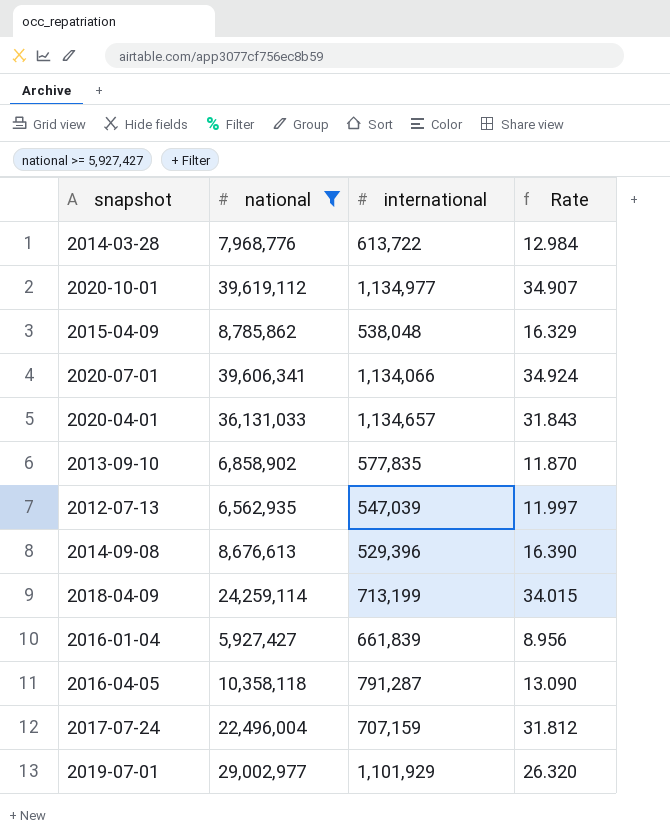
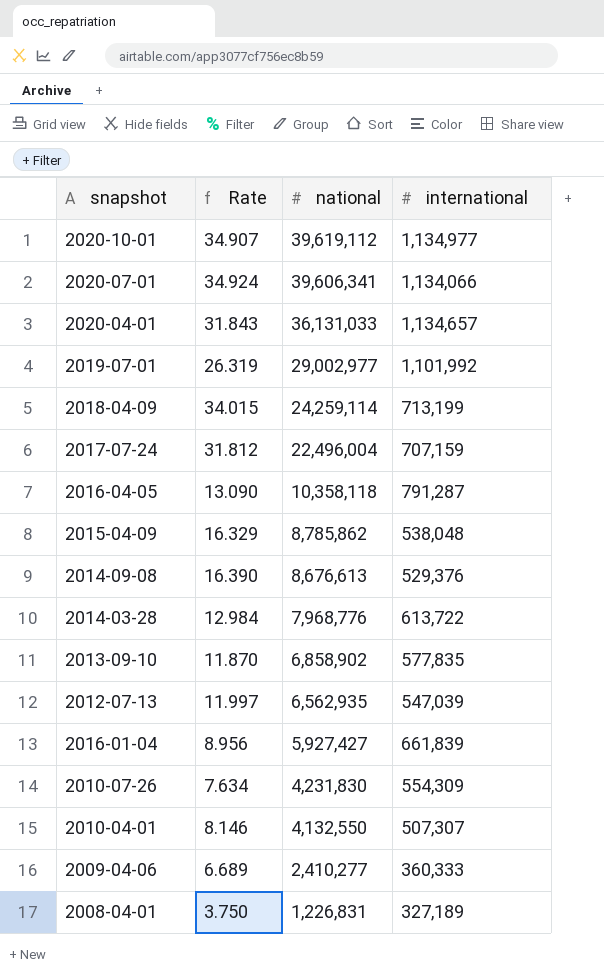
filter: national >= 5,927,427 -> none
row order: none -> national descending
column Rate | position: 4 -> 2
2019-07-01 | Rate: 26.320 -> 26.319
2019-07-01 | international: 1,101,929 -> 1,101,992
2014-09-08 | international: 529,396 -> 529,376

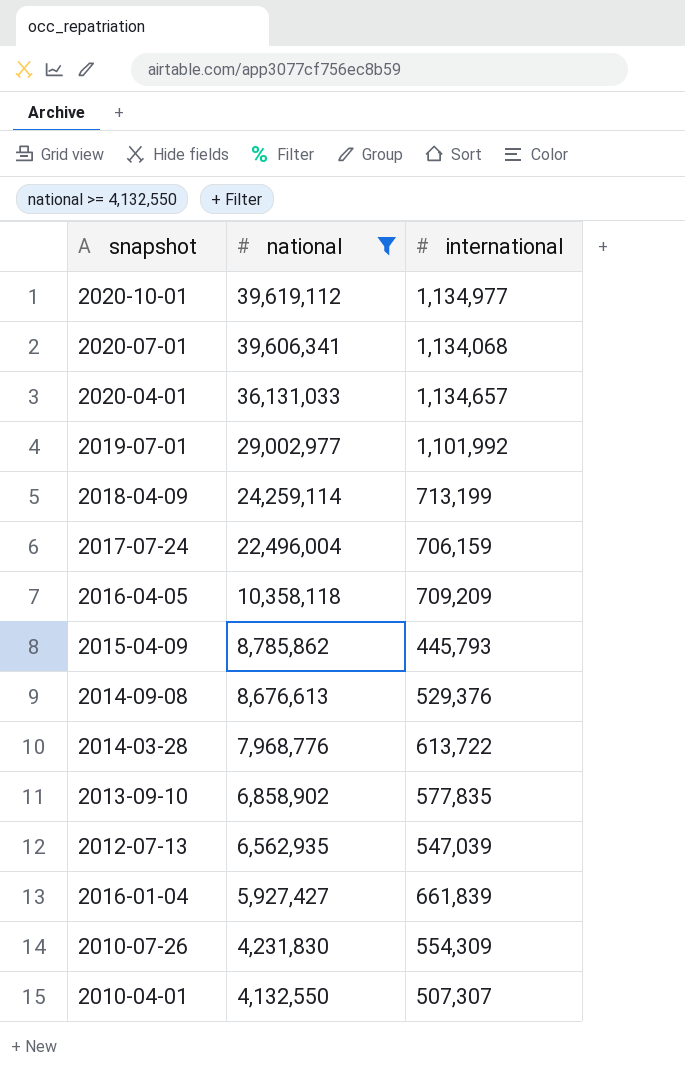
filter: none -> national >= 4,132,550
column Rate | formula: [national] / [international] -> none
2020-07-01 | international: 1,134,066 -> 1,134,068
2017-07-24 | international: 707,159 -> 706,159
2016-04-05 | international: 791,287 -> 709,209
2015-04-09 | international: 538,048 -> 445,793

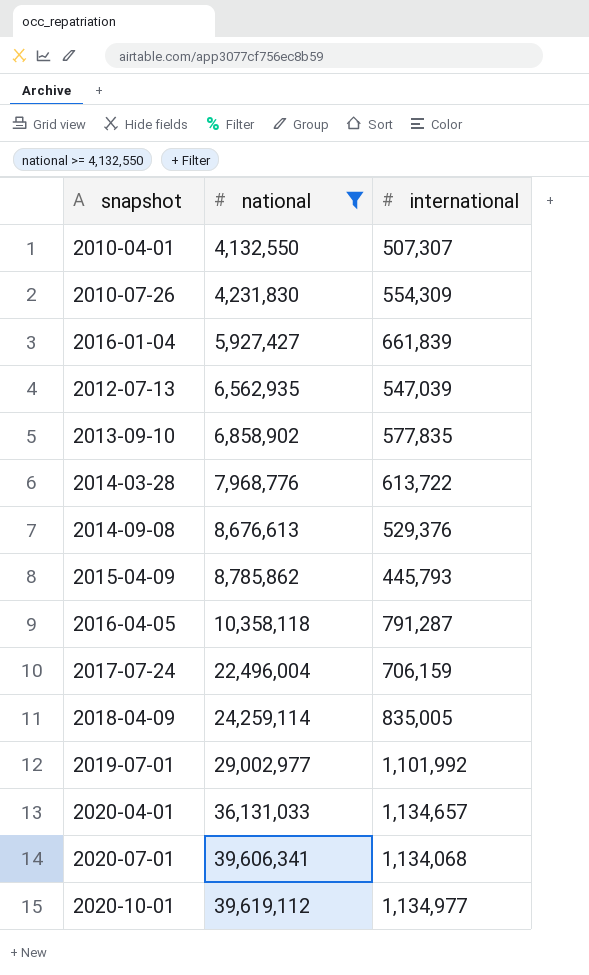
row order: national descending -> national ascending
2016-04-05 | international: 709,209 -> 791,287
2018-04-09 | international: 713,199 -> 835,005

